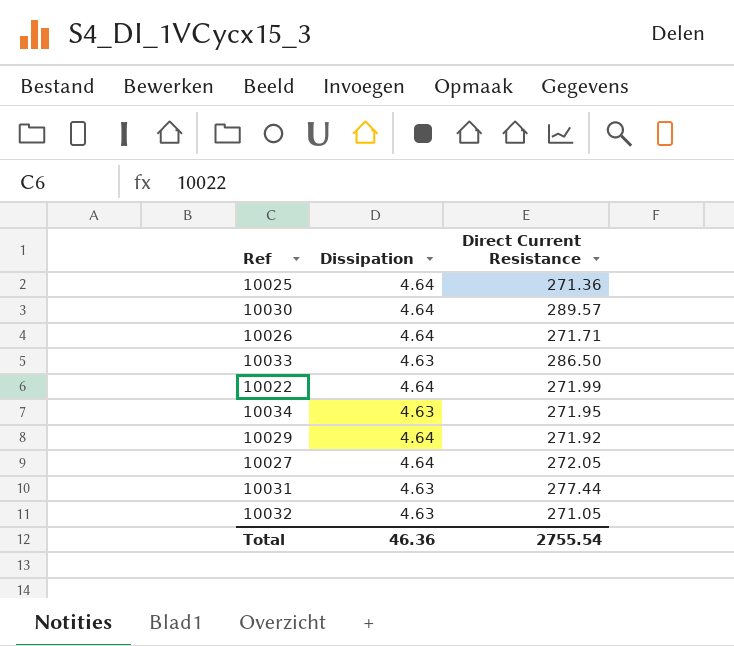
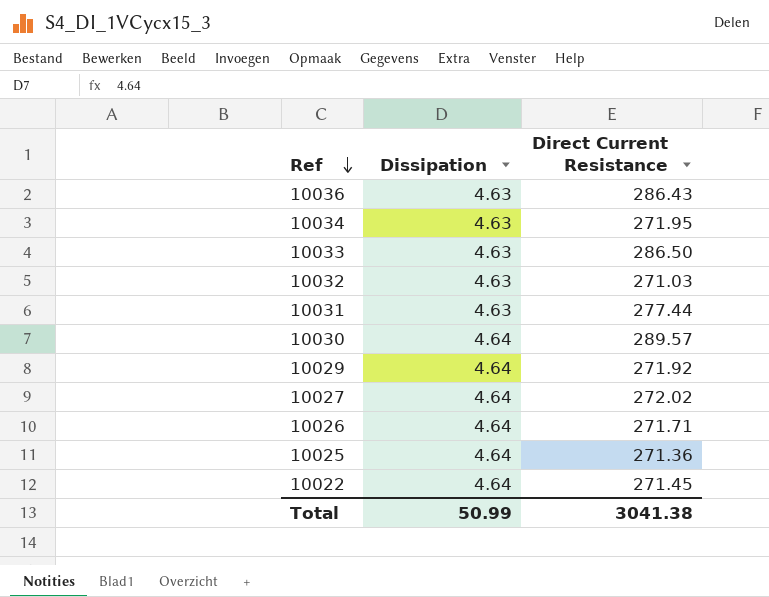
row order: none -> Ref descending
row 10036: none -> 4.63 | 286.43
10032 | Direct Current Resistance: 271.05 -> 271.03
10027 | Direct Current Resistance: 272.05 -> 272.02
10022 | Direct Current Resistance: 271.99 -> 271.45
Total | Dissipation: 46.36 -> 50.99
Total | Direct Current Resistance: 2755.54 -> 3041.38

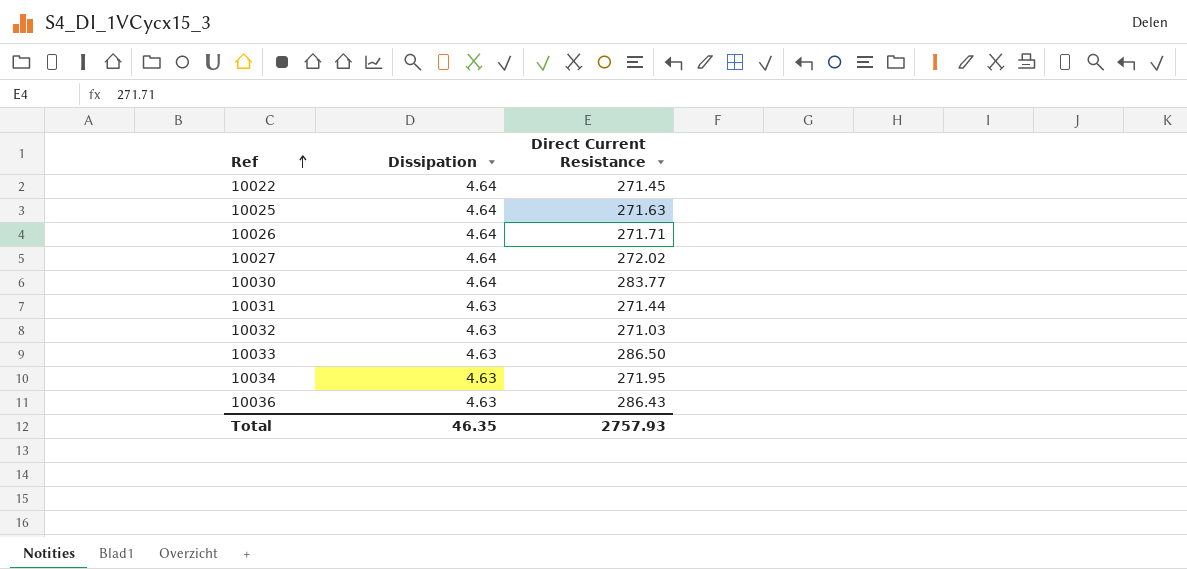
row order: Ref descending -> Ref ascending
row 10029: 4.64 | 271.92 -> none
10025 | Direct Current Resistance: 271.36 -> 271.63
10030 | Direct Current Resistance: 289.57 -> 283.77
10031 | Direct Current Resistance: 277.44 -> 271.44
Total | Dissipation: 50.99 -> 46.35
Total | Direct Current Resistance: 3041.38 -> 2757.93

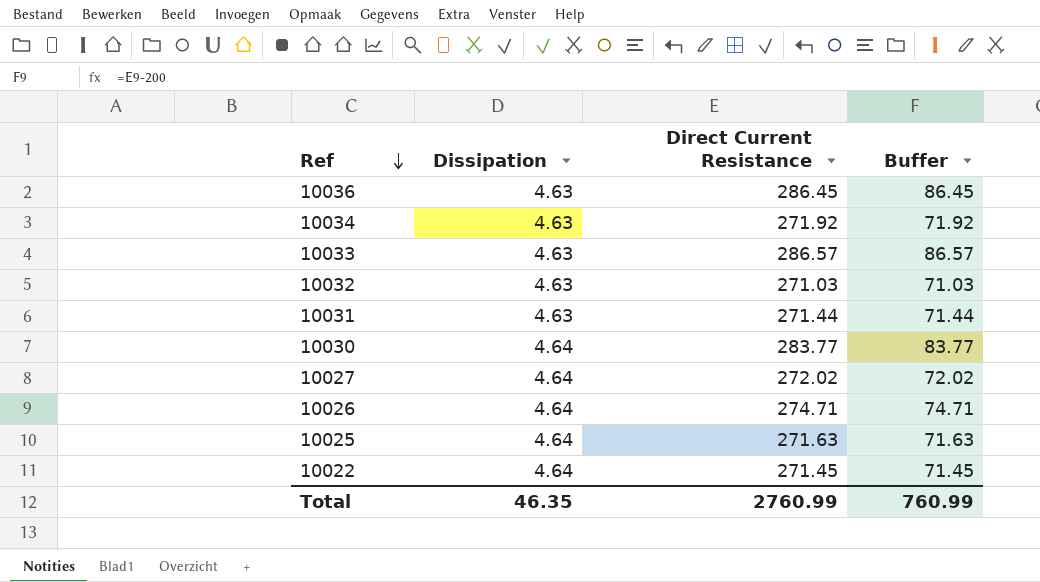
row order: Ref ascending -> Ref descending
column Buffer | formula: none -> [Direct Current Resistance] - 200
10036 | Direct Current Resistance: 286.43 -> 286.45
10034 | Direct Current Resistance: 271.95 -> 271.92
10033 | Direct Current Resistance: 286.50 -> 286.57
10026 | Direct Current Resistance: 271.71 -> 274.71
Total | Direct Current Resistance: 2757.93 -> 2760.99

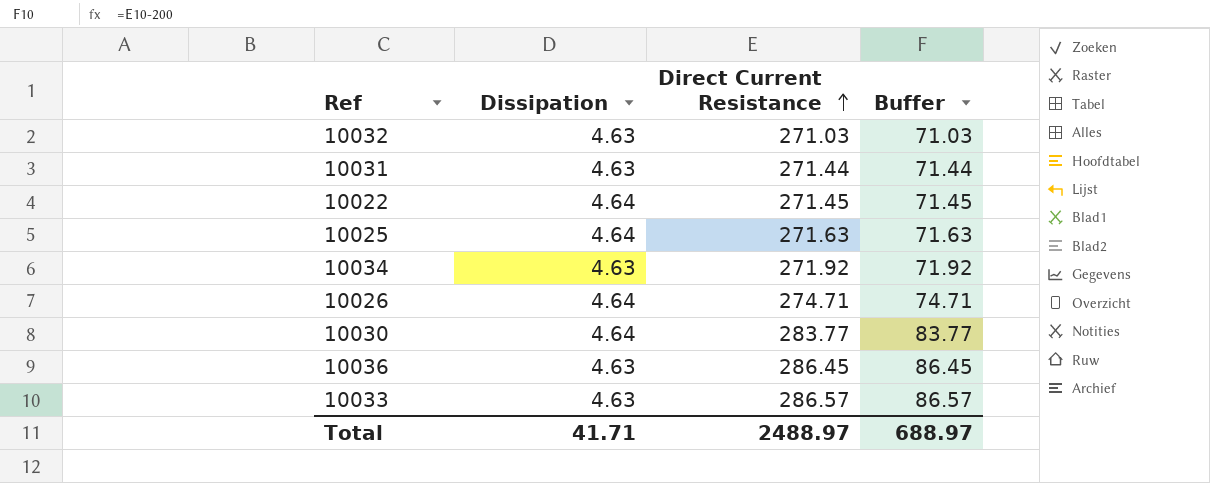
row order: Ref descending -> Direct Current Resistance ascending
row 10027: 4.64 | 272.02 | 72.02 -> none
Total | Dissipation: 46.35 -> 41.71
Total | Direct Current Resistance: 2760.99 -> 2488.97
Total | Buffer: 760.99 -> 688.97

